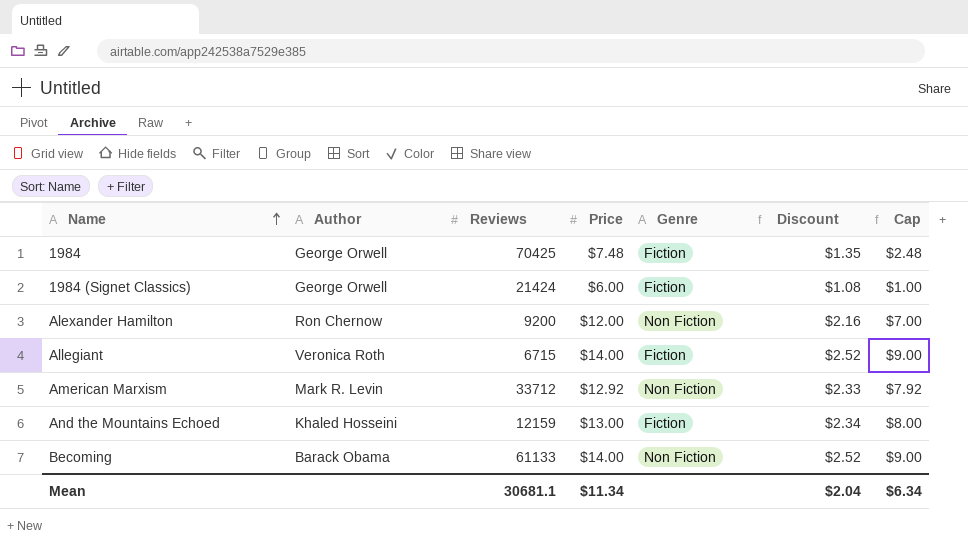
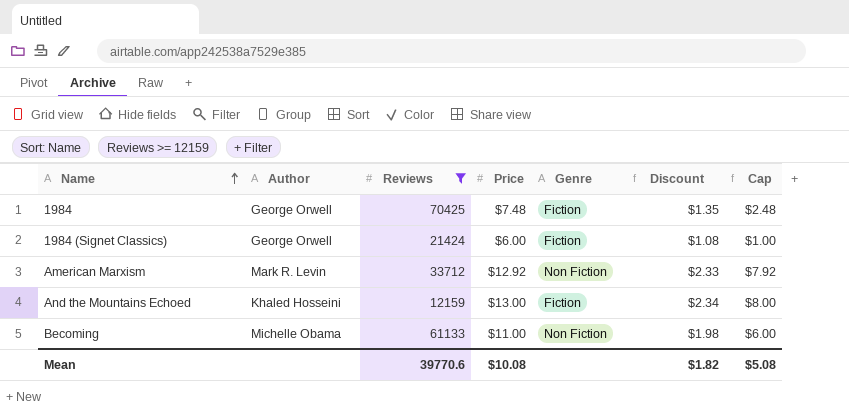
filter: none -> Reviews >= 12159
Becoming | Author: Barack Obama -> Michelle Obama
Becoming | Price: $14.00 -> $11.00
Becoming | Discount: $2.52 -> $1.98
Becoming | Cap: $9.00 -> $6.00
Mean | Reviews: 30681.1 -> 39770.6
Mean | Price: $11.34 -> $10.08
Mean | Discount: $2.04 -> $1.82
Mean | Cap: $6.34 -> $5.08

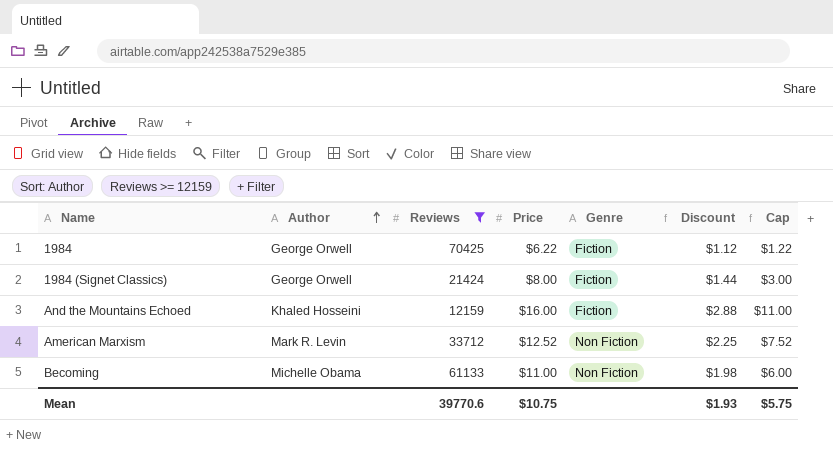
row order: Name ascending -> Author ascending
1984 | Price: $7.48 -> $6.22
1984 | Discount: $1.35 -> $1.12
1984 | Cap: $2.48 -> $1.22
1984 (Signet Classics) | Price: $6.00 -> $8.00
1984 (Signet Classics) | Discount: $1.08 -> $1.44
1984 (Signet Classics) | Cap: $1.00 -> $3.00
And the Mountains Echoed | Price: $13.00 -> $16.00
And the Mountains Echoed | Discount: $2.34 -> $2.88
And the Mountains Echoed | Cap: $8.00 -> $11.00
American Marxism | Price: $12.92 -> $12.52
American Marxism | Discount: $2.33 -> $2.25
American Marxism | Cap: $7.92 -> $7.52
Mean | Price: $10.08 -> $10.75
Mean | Discount: $1.82 -> $1.93
Mean | Cap: $5.08 -> $5.75

